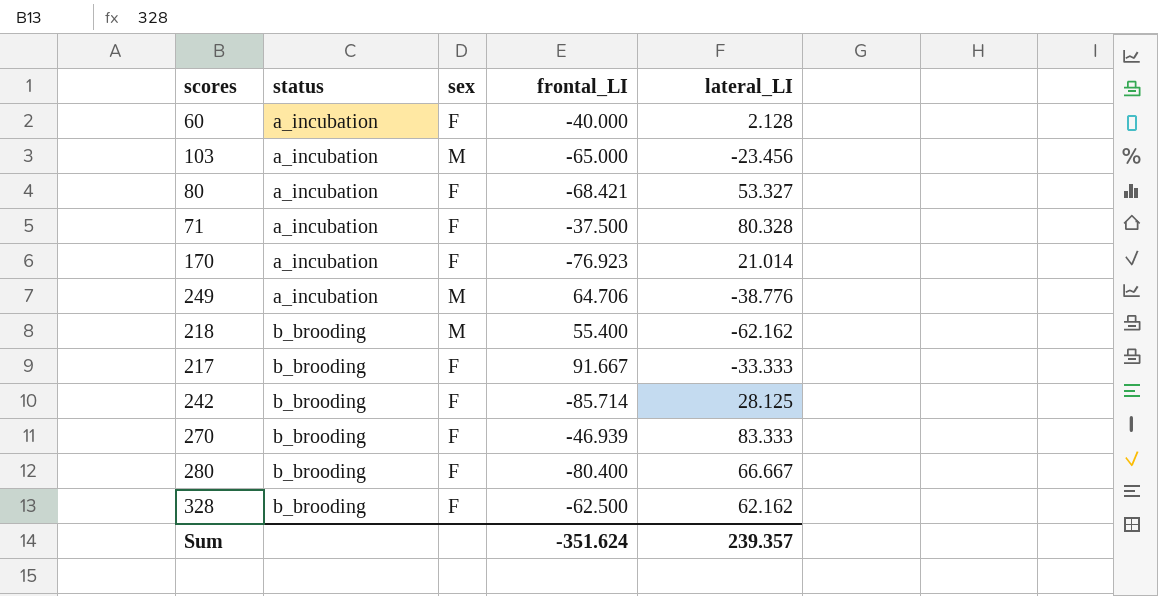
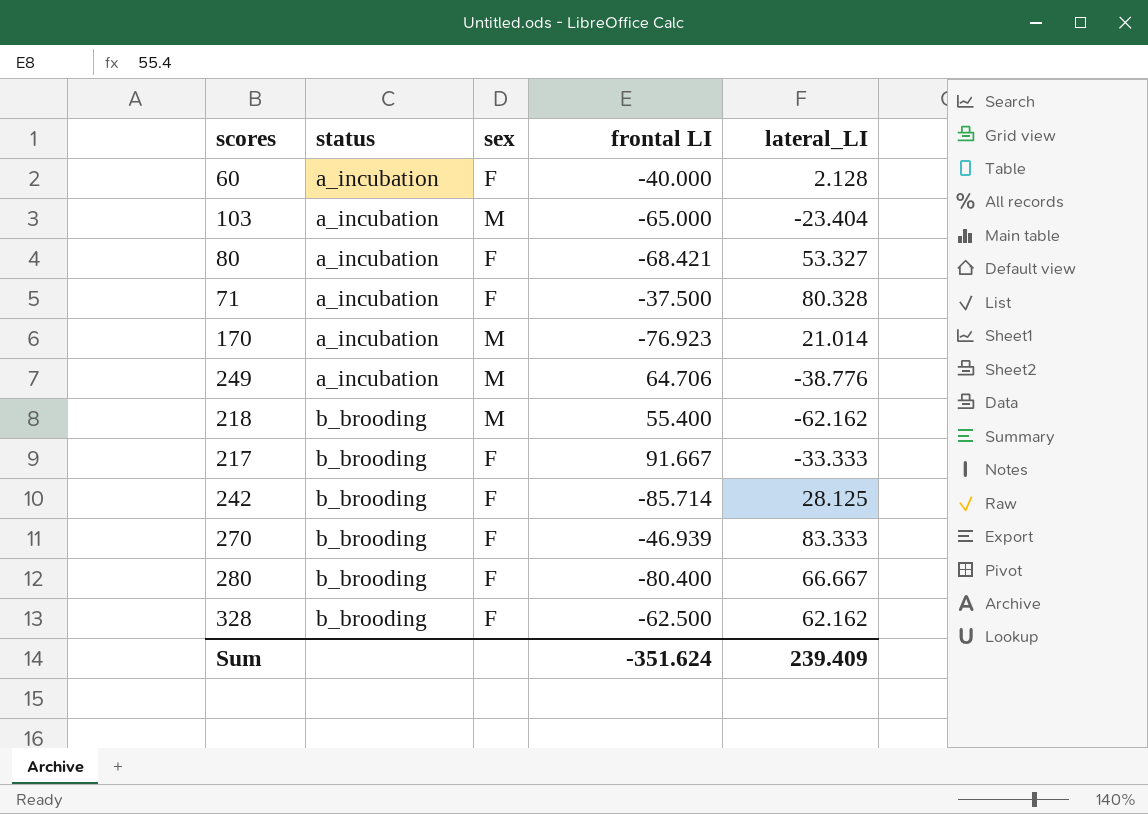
column name: frontal_LI -> frontal LI
103 | lateral_LI: -23.456 -> -23.404
170 | sex: F -> M
Sum | lateral_LI: 239.357 -> 239.409

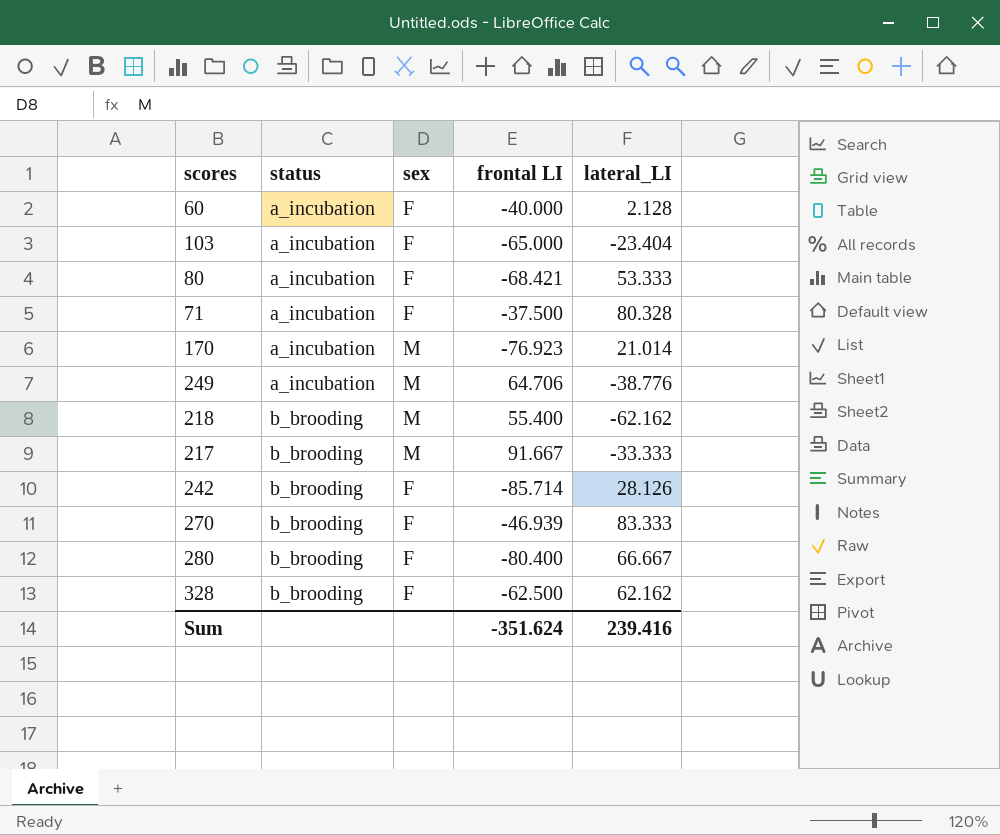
103 | sex: M -> F
80 | lateral_LI: 53.327 -> 53.333
217 | sex: F -> M
242 | lateral_LI: 28.125 -> 28.126
Sum | lateral_LI: 239.409 -> 239.416

